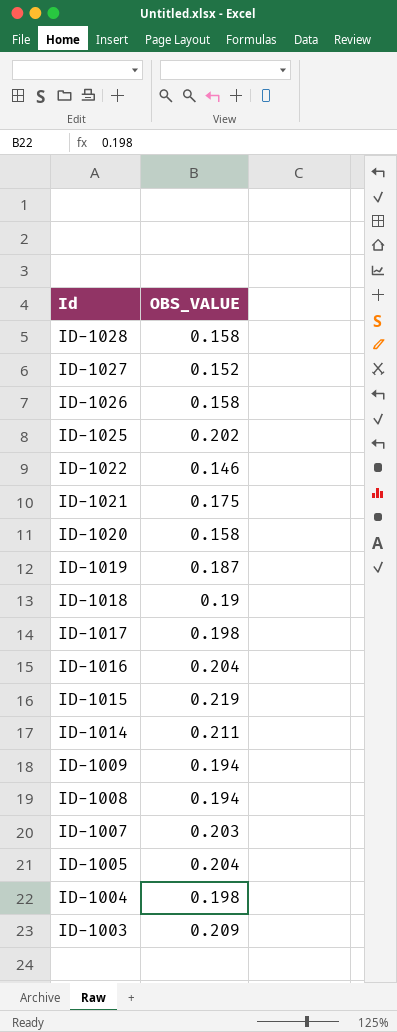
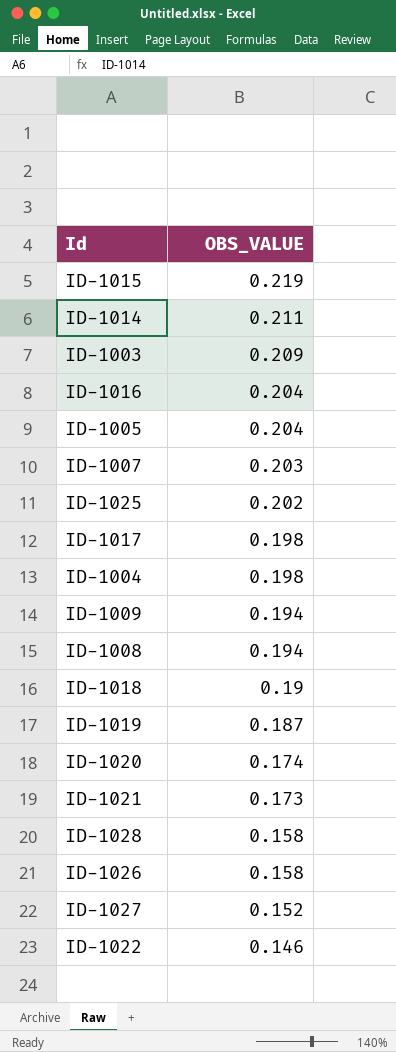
row order: Id descending -> OBS_VALUE descending
ID-1020 | OBS_VALUE: 0.158 -> 0.174
ID-1021 | OBS_VALUE: 0.175 -> 0.173

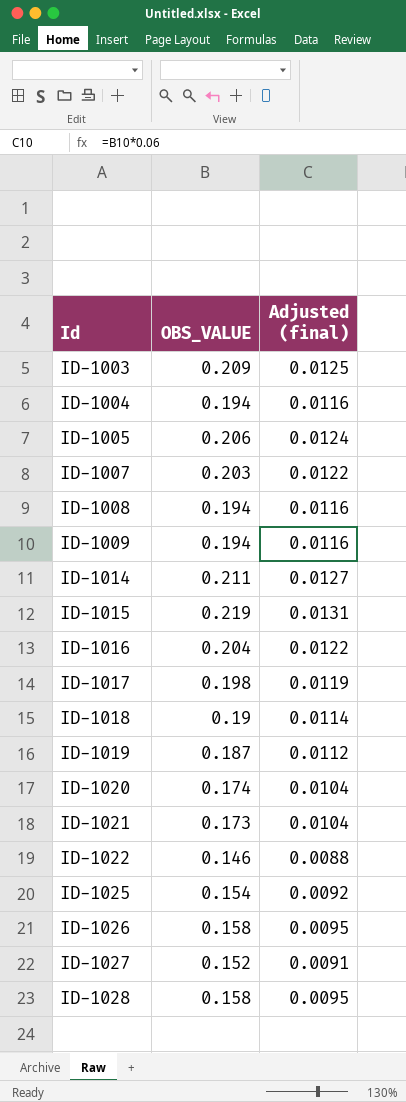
row order: OBS_VALUE descending -> Id ascending
column Adjusted (final) | formula: none -> [OBS_VALUE] * 0.06
ID-1004 | OBS_VALUE: 0.198 -> 0.194
ID-1005 | OBS_VALUE: 0.204 -> 0.206
ID-1025 | OBS_VALUE: 0.202 -> 0.154

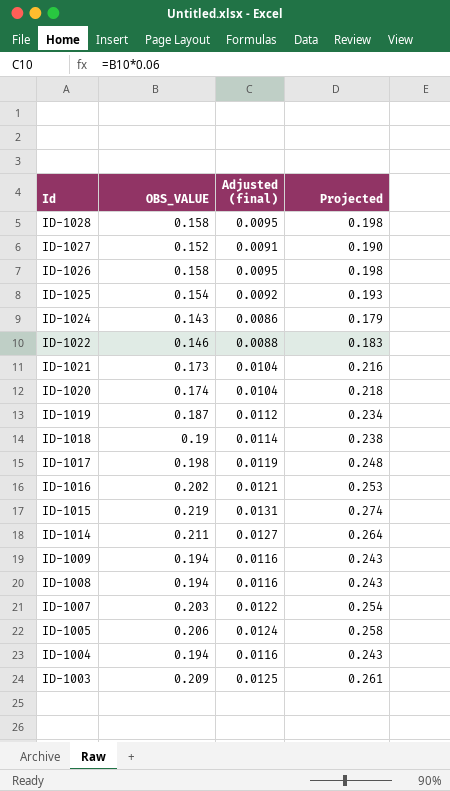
row order: Id ascending -> Id descending
column Projected | formula: none -> [OBS_VALUE] * 1.25
row ID-1024: none -> 0.143 | 0.0086 | 0.179
ID-1016 | OBS_VALUE: 0.204 -> 0.202
ID-1016 | Adjusted (final): 0.0122 -> 0.0121

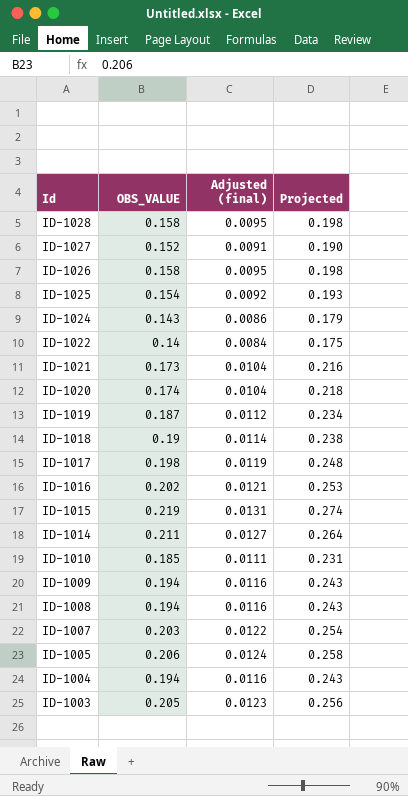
ID-1022 | OBS_VALUE: 0.146 -> 0.14
ID-1022 | Adjusted (final): 0.0088 -> 0.0084
ID-1022 | Projected: 0.183 -> 0.175
row ID-1010: none -> 0.185 | 0.0111 | 0.231
ID-1003 | OBS_VALUE: 0.209 -> 0.205
ID-1003 | Adjusted (final): 0.0125 -> 0.0123
ID-1003 | Projected: 0.261 -> 0.256

